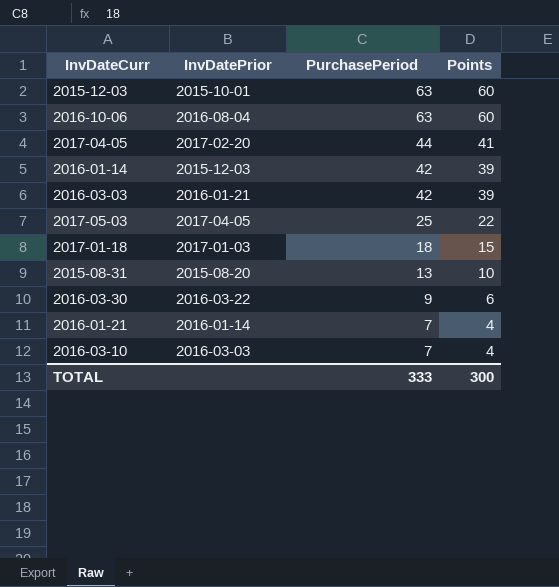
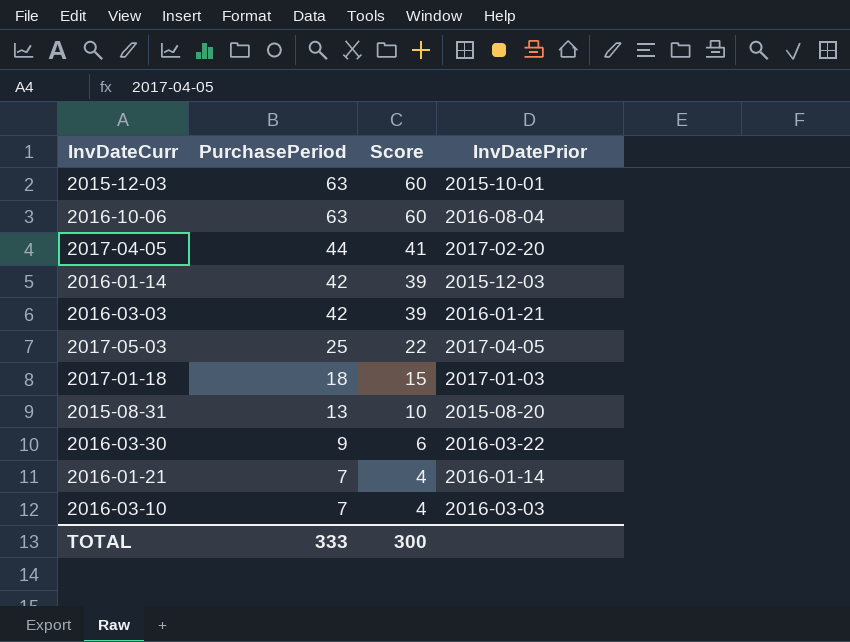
column name: Points -> Score
column InvDatePrior | position: 2 -> 4

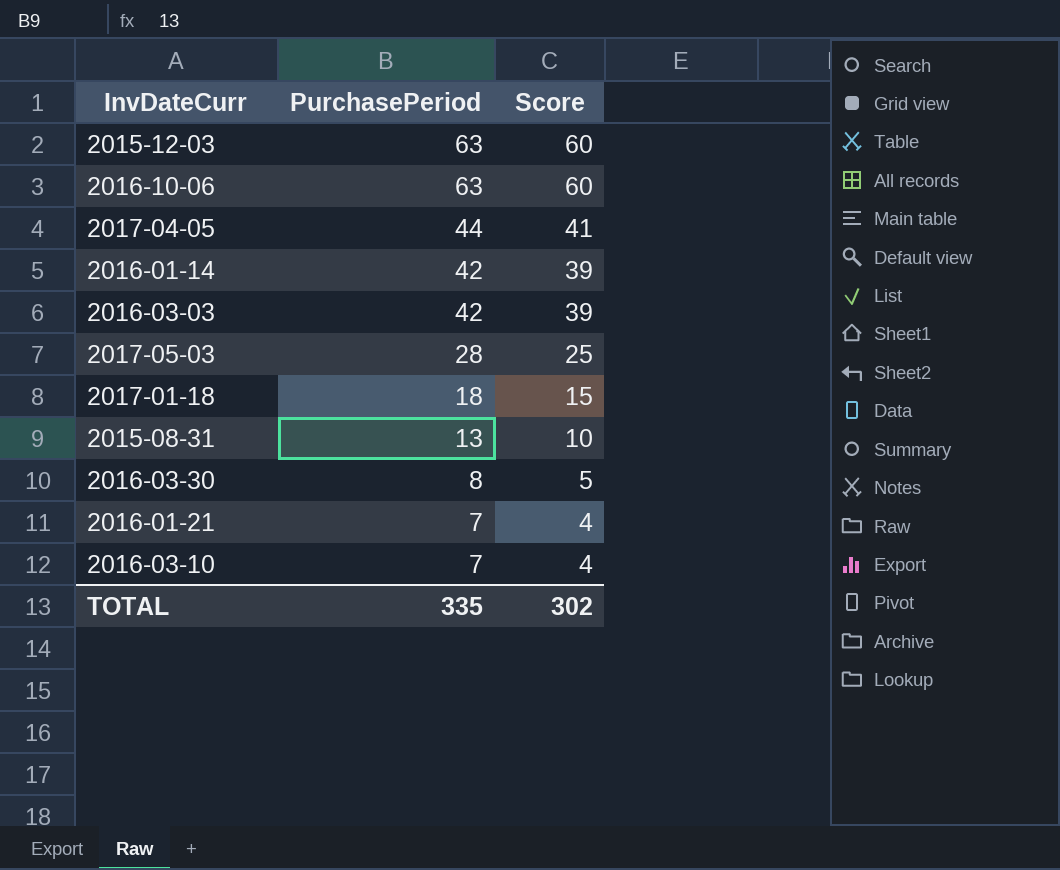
column InvDatePrior | position: 4 -> none
2017-05-03 | PurchasePeriod: 25 -> 28
2017-05-03 | Score: 22 -> 25
2016-03-30 | PurchasePeriod: 9 -> 8
2016-03-30 | Score: 6 -> 5
TOTAL | PurchasePeriod: 333 -> 335
TOTAL | Score: 300 -> 302

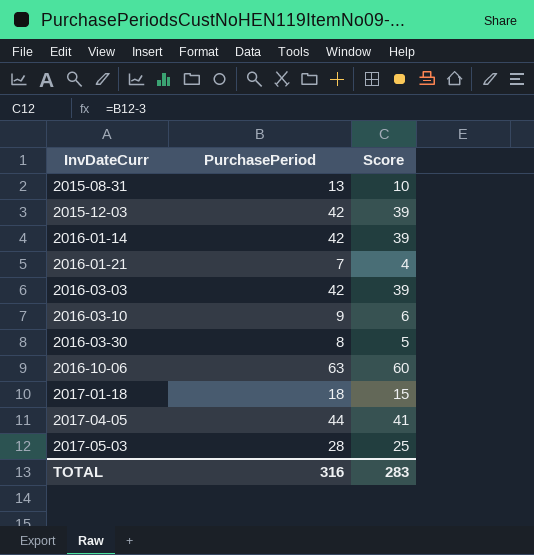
row order: PurchasePeriod descending -> InvDateCurr ascending
2015-12-03 | PurchasePeriod: 63 -> 42
2015-12-03 | Score: 60 -> 39
2016-03-10 | PurchasePeriod: 7 -> 9
2016-03-10 | Score: 4 -> 6
TOTAL | PurchasePeriod: 335 -> 316
TOTAL | Score: 302 -> 283

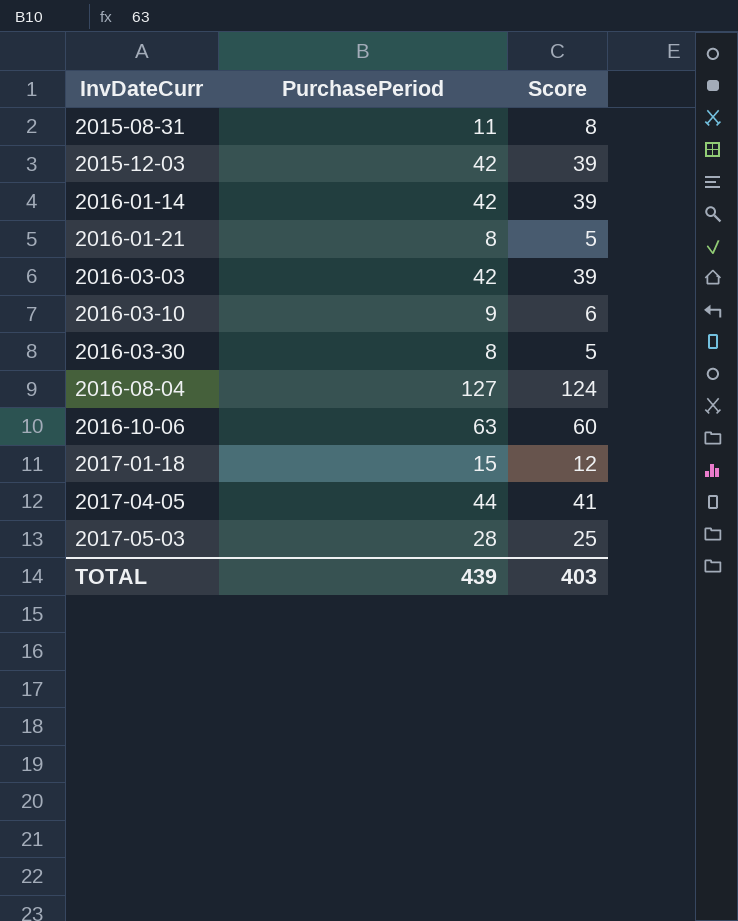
2015-08-31 | PurchasePeriod: 13 -> 11
2015-08-31 | Score: 10 -> 8
2016-01-21 | PurchasePeriod: 7 -> 8
2016-01-21 | Score: 4 -> 5
row 2016-08-04: none -> 127 | 124
2017-01-18 | PurchasePeriod: 18 -> 15
2017-01-18 | Score: 15 -> 12
TOTAL | PurchasePeriod: 316 -> 439
TOTAL | Score: 283 -> 403

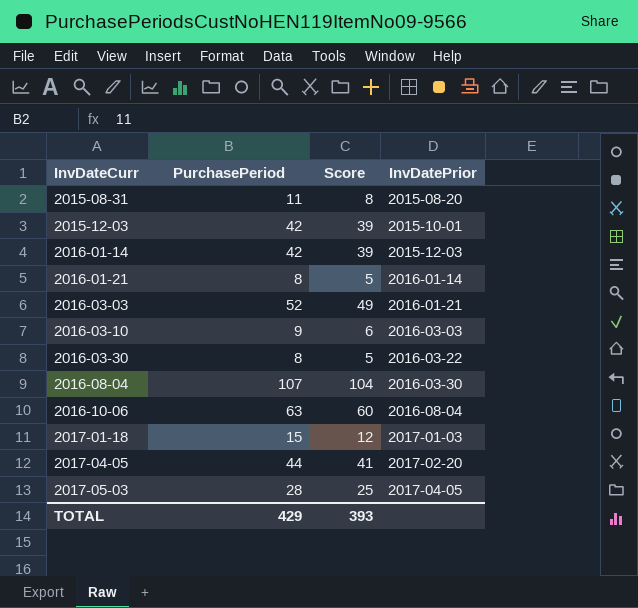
column InvDatePrior | position: none -> 4
2016-03-03 | PurchasePeriod: 42 -> 52
2016-03-03 | Score: 39 -> 49
2016-08-04 | PurchasePeriod: 127 -> 107
2016-08-04 | Score: 124 -> 104
TOTAL | PurchasePeriod: 439 -> 429
TOTAL | Score: 403 -> 393

